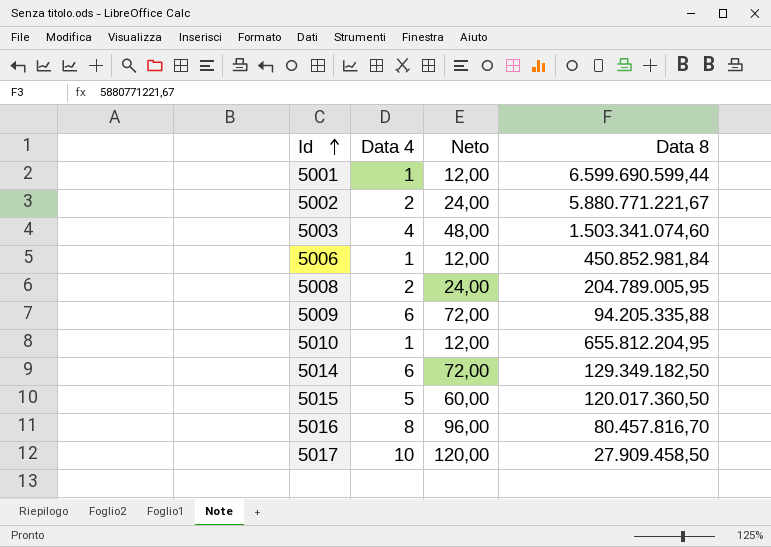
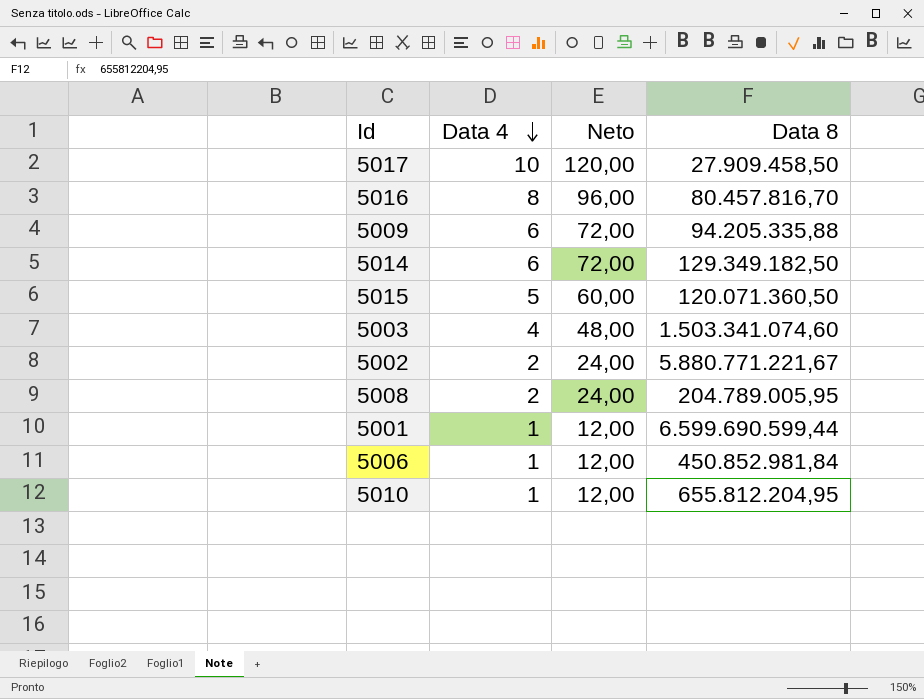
row order: Id ascending -> Data 4 descending
5015 | Data 8: 120.017.360,50 -> 120.071.360,50

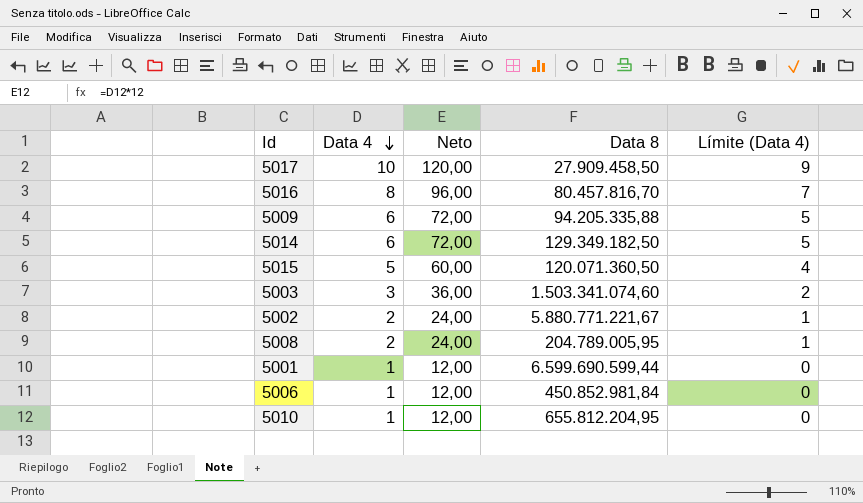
column Límite (Data 4) | formula: none -> [Data 4] - 1
5003 | Data 4: 4 -> 3
5003 | Neto: 48,00 -> 36,00

